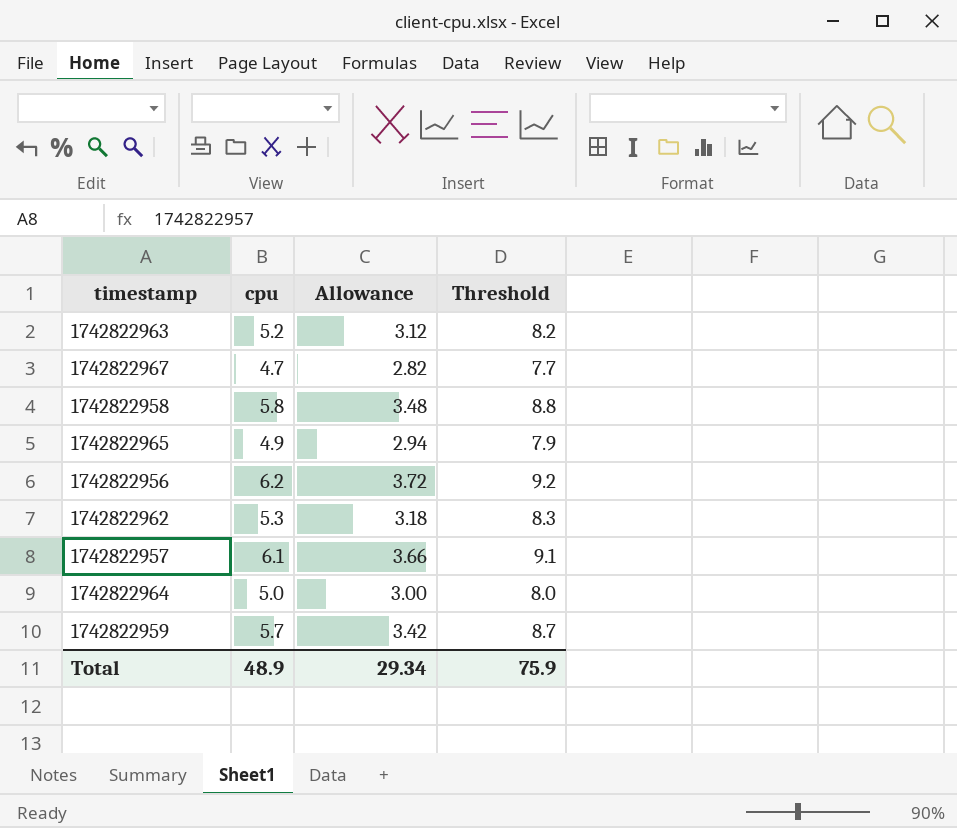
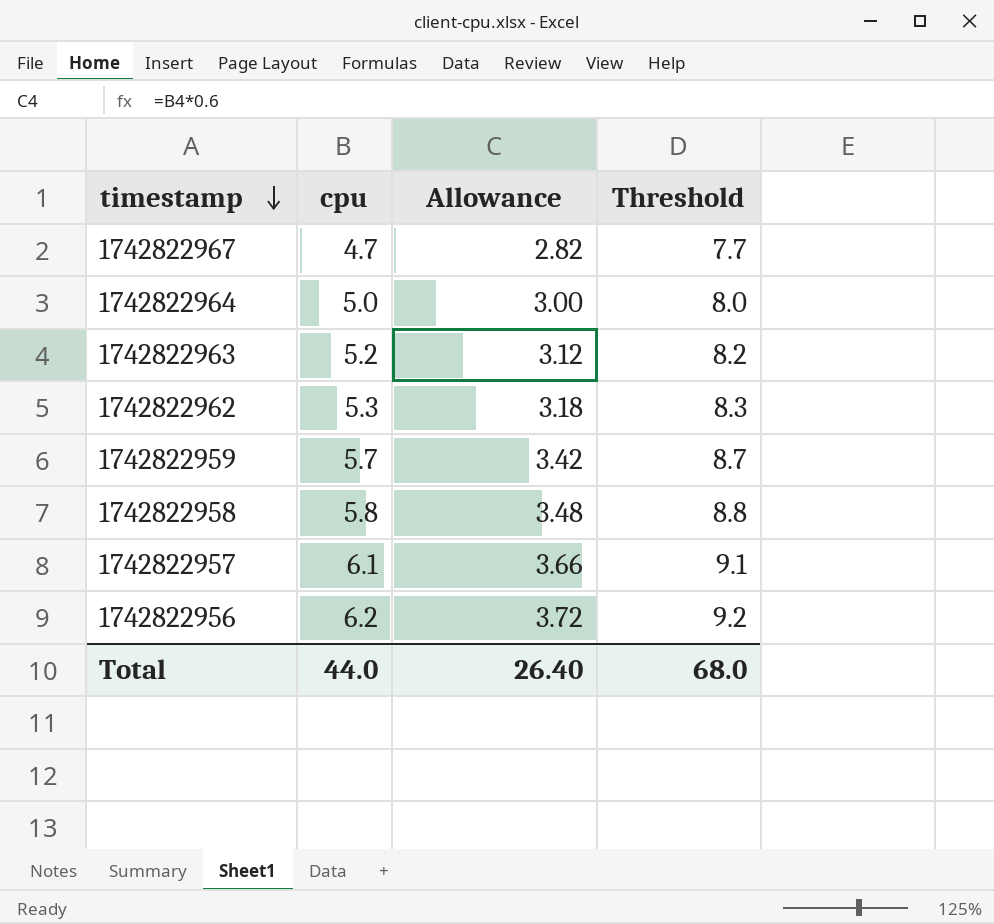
row order: none -> timestamp descending
row 1742822965: 4.9 | 2.94 | 7.9 -> none
Total | cpu: 48.9 -> 44.0
Total | Allowance: 29.34 -> 26.40
Total | Threshold: 75.9 -> 68.0

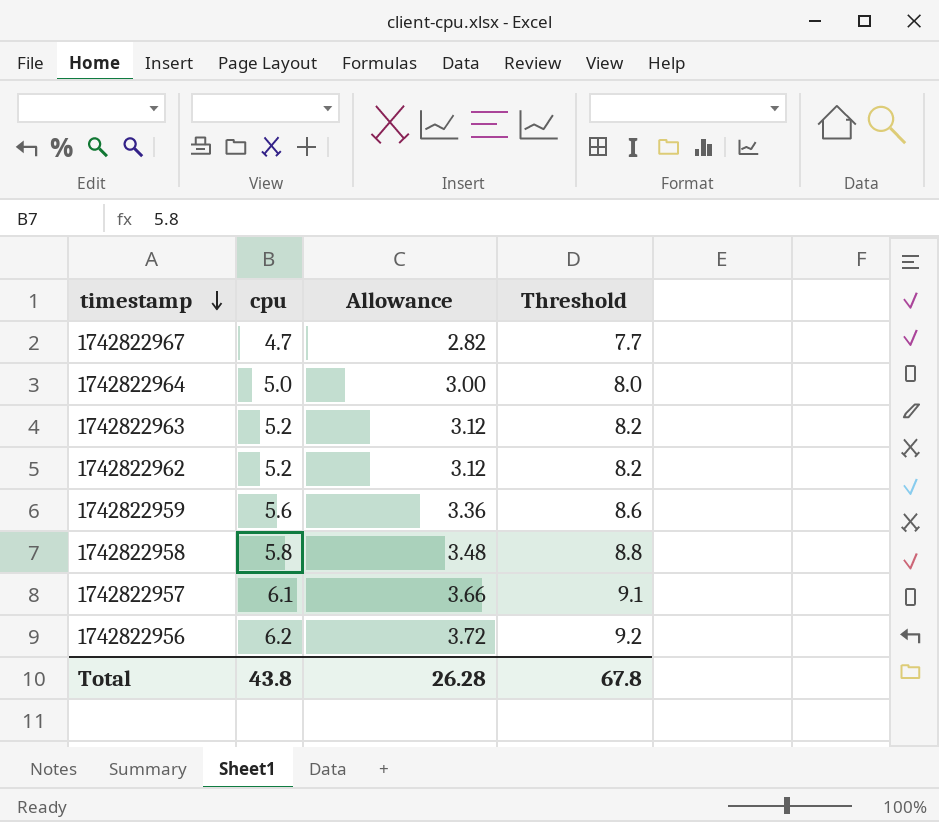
1742822962 | cpu: 5.3 -> 5.2
1742822962 | Allowance: 3.18 -> 3.12
1742822962 | Threshold: 8.3 -> 8.2
1742822959 | cpu: 5.7 -> 5.6
1742822959 | Allowance: 3.42 -> 3.36
1742822959 | Threshold: 8.7 -> 8.6
Total | cpu: 44.0 -> 43.8
Total | Allowance: 26.40 -> 26.28
Total | Threshold: 68.0 -> 67.8

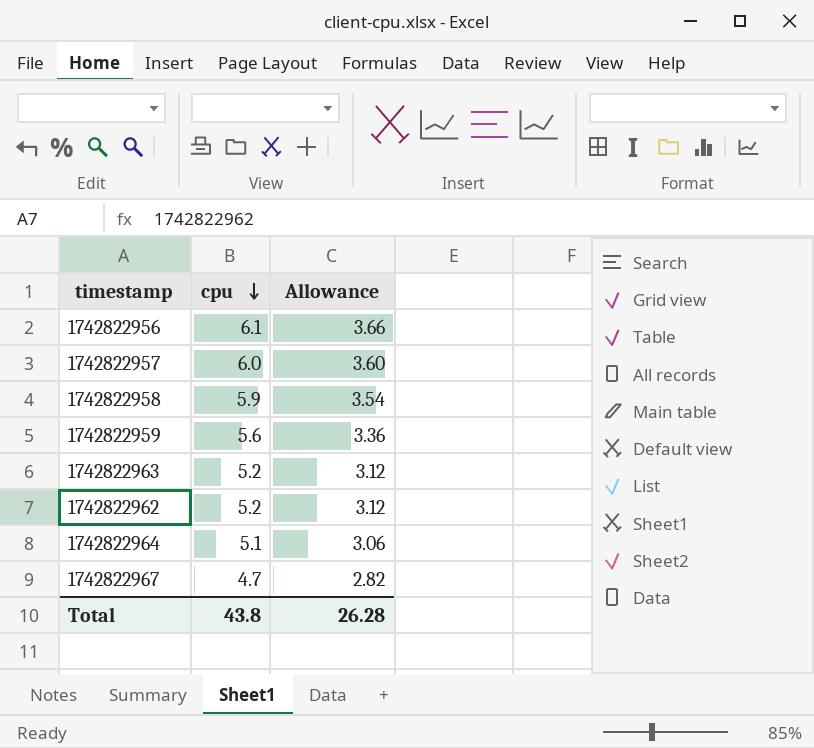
row order: timestamp descending -> cpu descending
column Threshold | formula: [cpu] + 3 -> none
1742822956 | cpu: 6.2 -> 6.1
1742822956 | Allowance: 3.72 -> 3.66
1742822957 | cpu: 6.1 -> 6.0
1742822957 | Allowance: 3.66 -> 3.60
1742822958 | cpu: 5.8 -> 5.9
1742822958 | Allowance: 3.48 -> 3.54
1742822964 | cpu: 5.0 -> 5.1
1742822964 | Allowance: 3.00 -> 3.06

